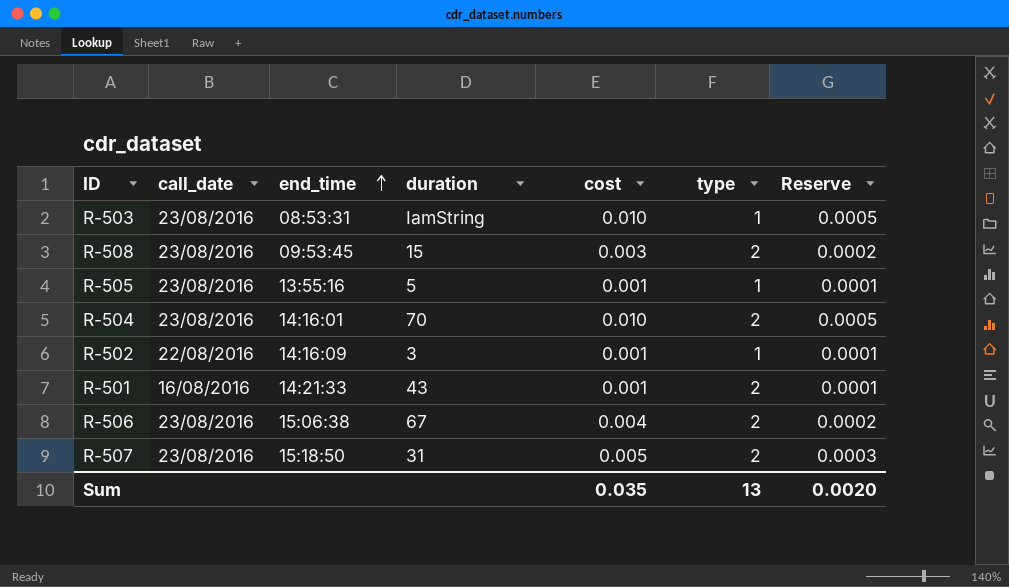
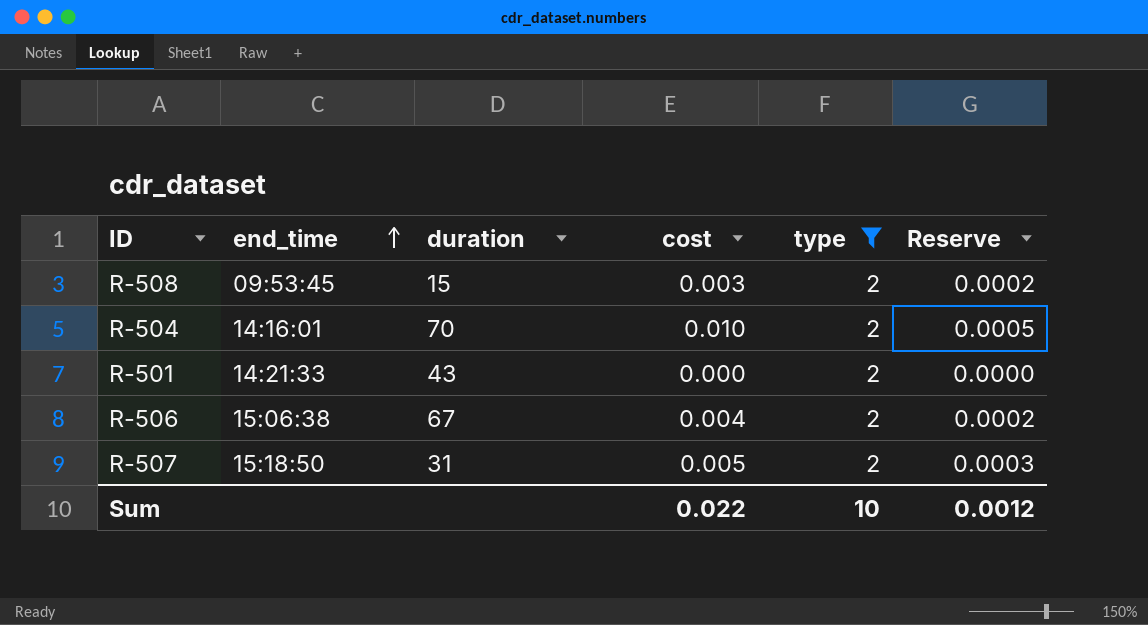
filter: none -> type = 2
column call_date | position: 2 -> none
R-501 | cost: 0.001 -> 0.000
R-501 | Reserve: 0.0001 -> 0.0000
Sum | cost: 0.035 -> 0.022
Sum | type: 13 -> 10
Sum | Reserve: 0.0020 -> 0.0012

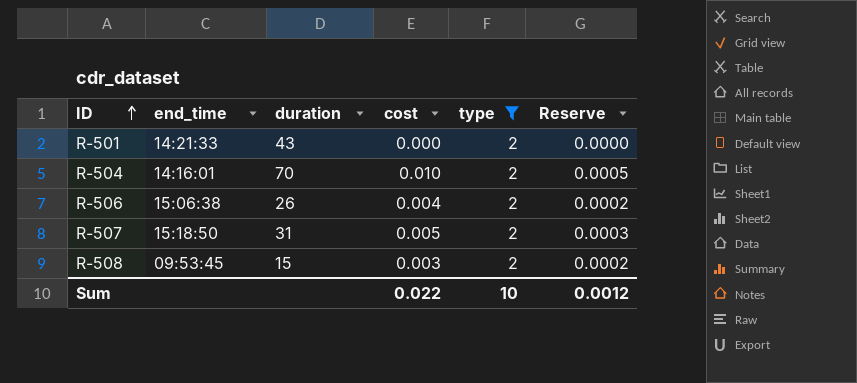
row order: end_time ascending -> ID ascending
R-506 | duration: 67 -> 26

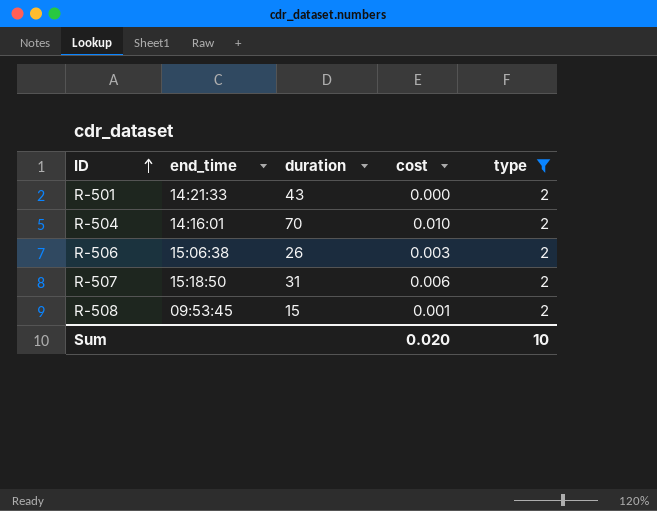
column Reserve | formula: [cost] * 0.05 -> none
R-506 | cost: 0.004 -> 0.003
R-507 | cost: 0.005 -> 0.006
R-508 | cost: 0.003 -> 0.001
Sum | cost: 0.022 -> 0.020

